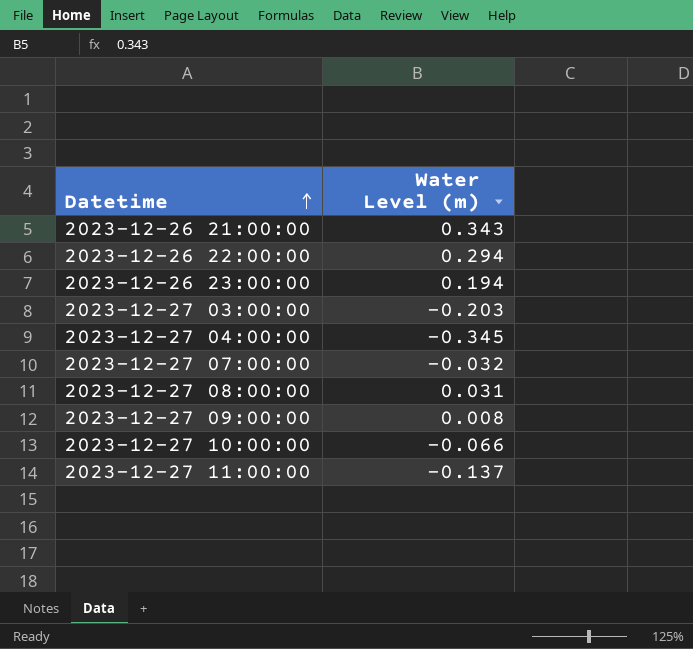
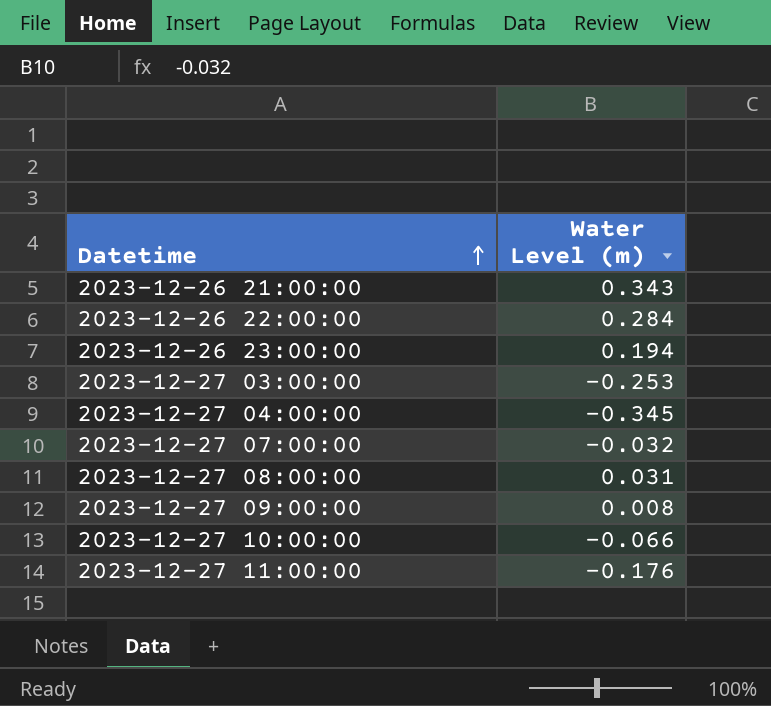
2023-12-26 22:00:00 | Water Level (m): 0.294 -> 0.284
2023-12-27 03:00:00 | Water Level (m): -0.203 -> -0.253
2023-12-27 11:00:00 | Water Level (m): -0.137 -> -0.176

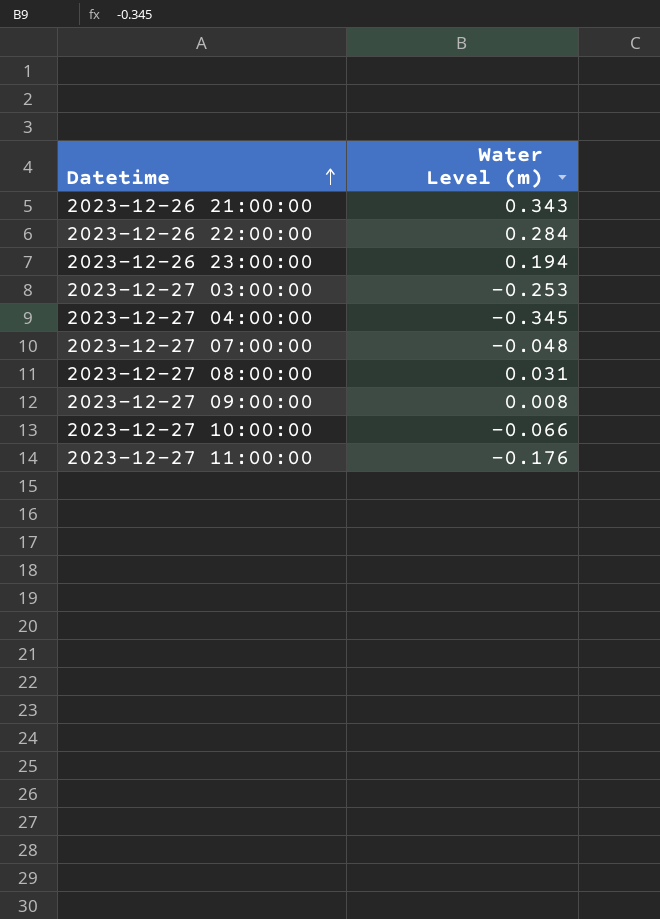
2023-12-27 07:00:00 | Water Level (m): -0.032 -> -0.048

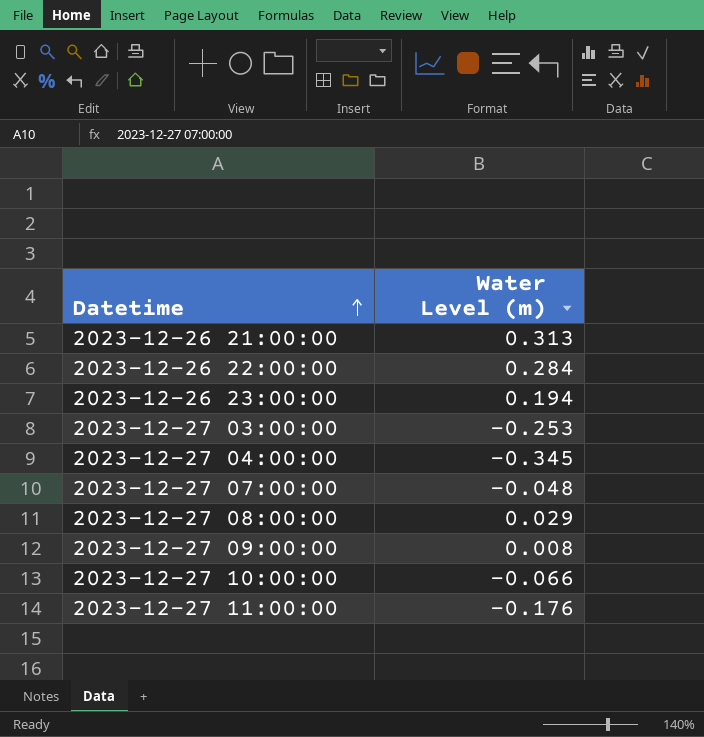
2023-12-26 21:00:00 | Water Level (m): 0.343 -> 0.313
2023-12-27 08:00:00 | Water Level (m): 0.031 -> 0.029

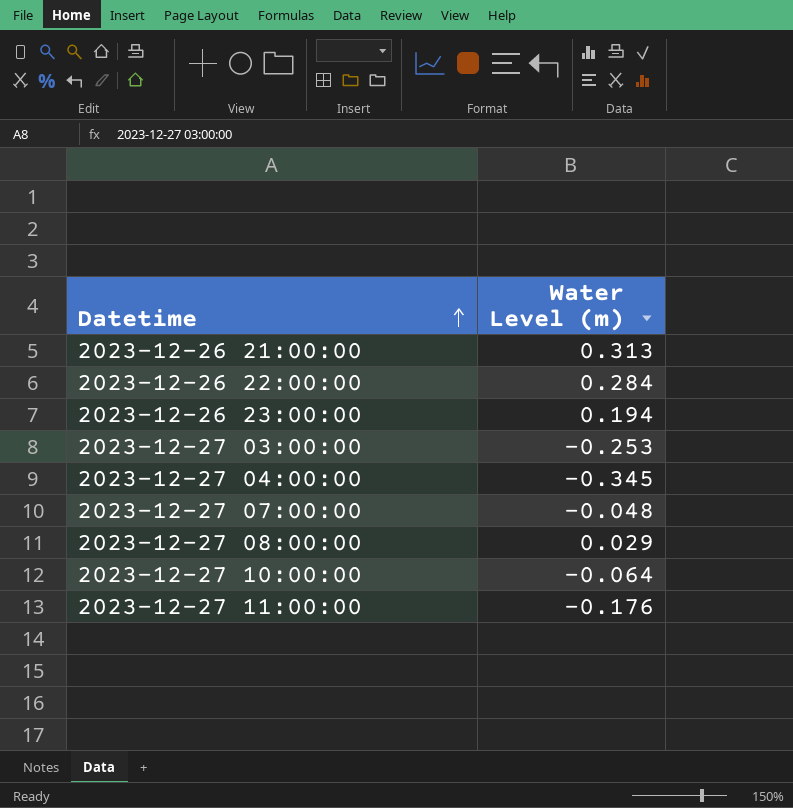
row 2023-12-27 09:00:00: 0.008 -> none
2023-12-27 10:00:00 | Water Level (m): -0.066 -> -0.064

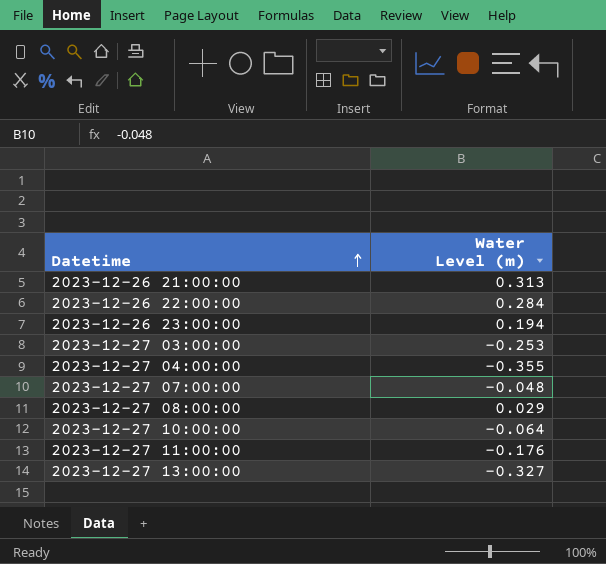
2023-12-27 04:00:00 | Water Level (m): -0.345 -> -0.355
row 2023-12-27 13:00:00: none -> -0.327

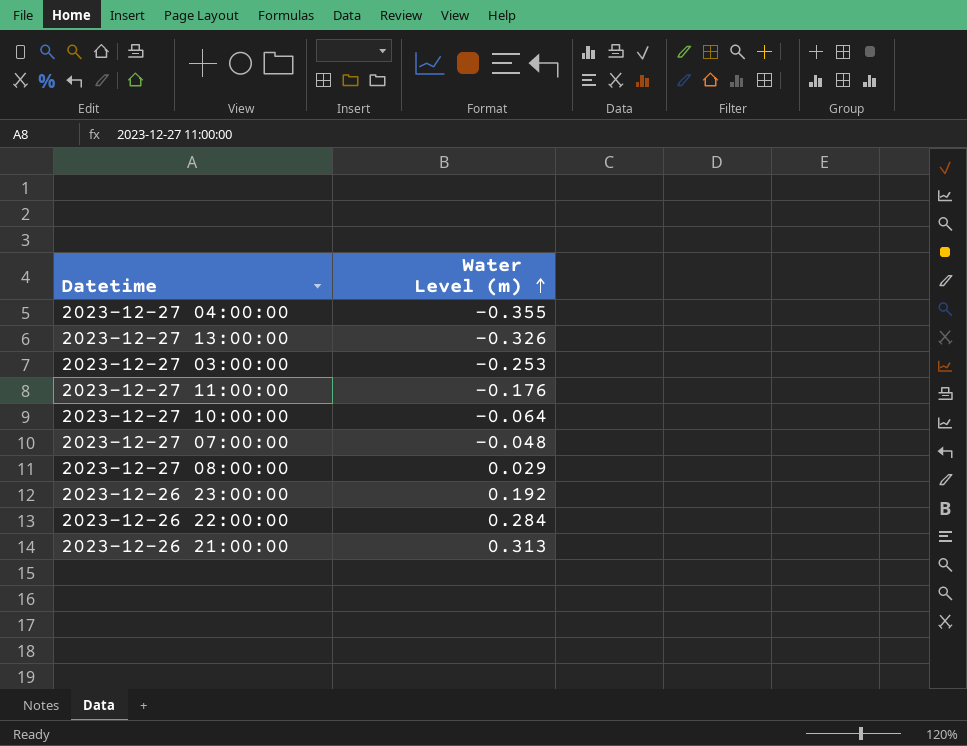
row order: Datetime ascending -> Water Level (m) ascending
2023-12-27 13:00:00 | Water Level (m): -0.327 -> -0.326
2023-12-26 23:00:00 | Water Level (m): 0.194 -> 0.192

